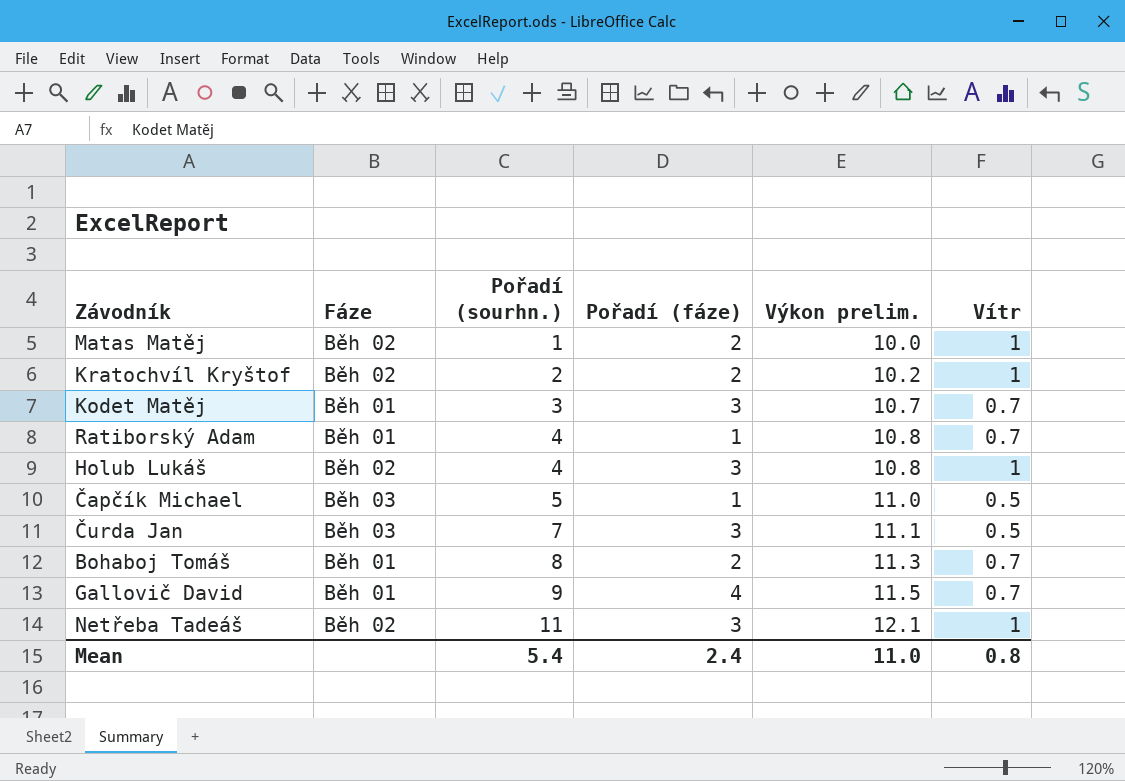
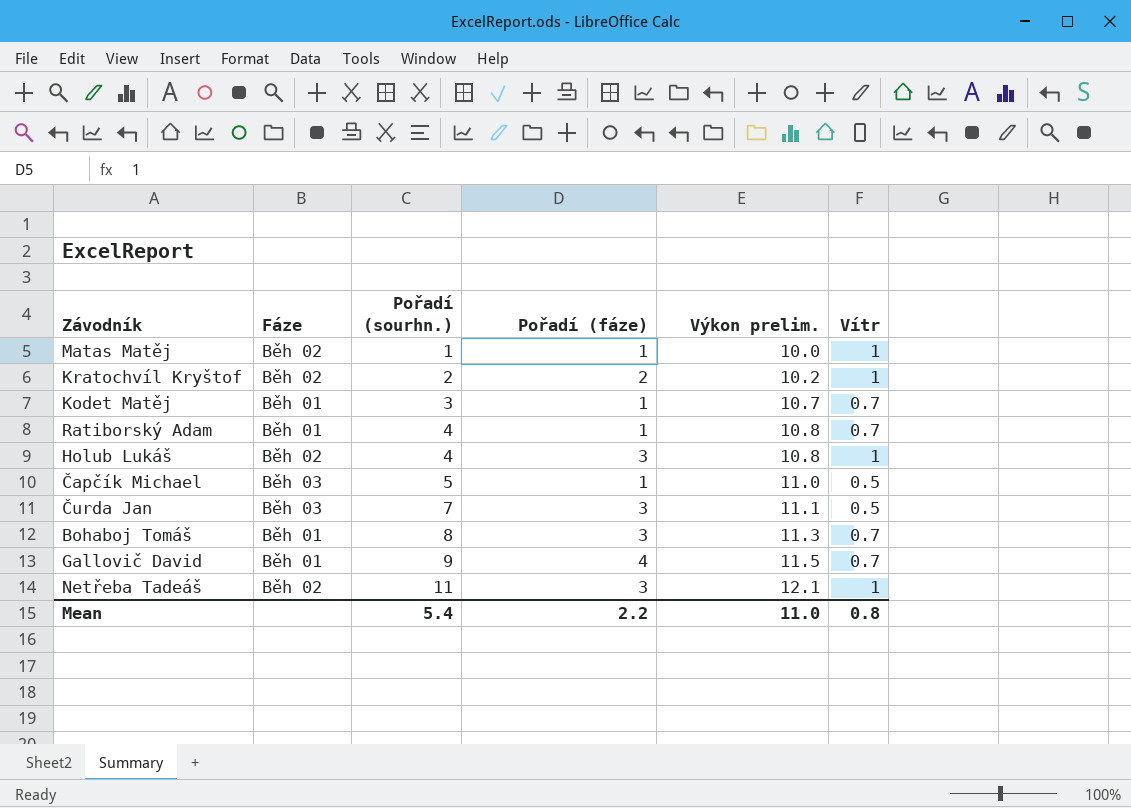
Matas Matěj | Pořadí (fáze): 2 -> 1
Kodet Matěj | Pořadí (fáze): 3 -> 1
Bohaboj Tomáš | Pořadí (fáze): 2 -> 3
Mean | Pořadí (fáze): 2.4 -> 2.2

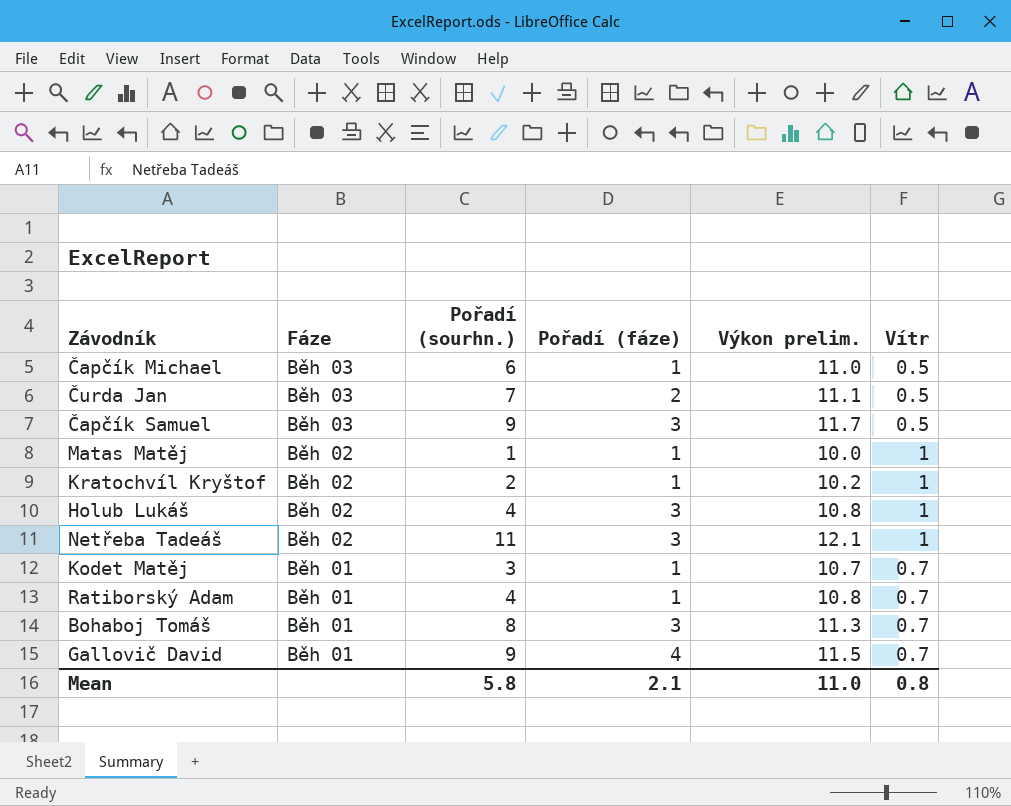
row order: Pořadí (sourhn.) ascending -> Fáze descending
Čapčík Michael | Pořadí (sourhn.): 5 -> 6
Čurda Jan | Pořadí (fáze): 3 -> 2
row Čapčík Samuel: none -> Běh 03 | 9 | 3 | 11.7 | 0.5
Kratochvíl Kryštof | Pořadí (fáze): 2 -> 1
Mean | Pořadí (sourhn.): 5.4 -> 5.8
Mean | Pořadí (fáze): 2.2 -> 2.1

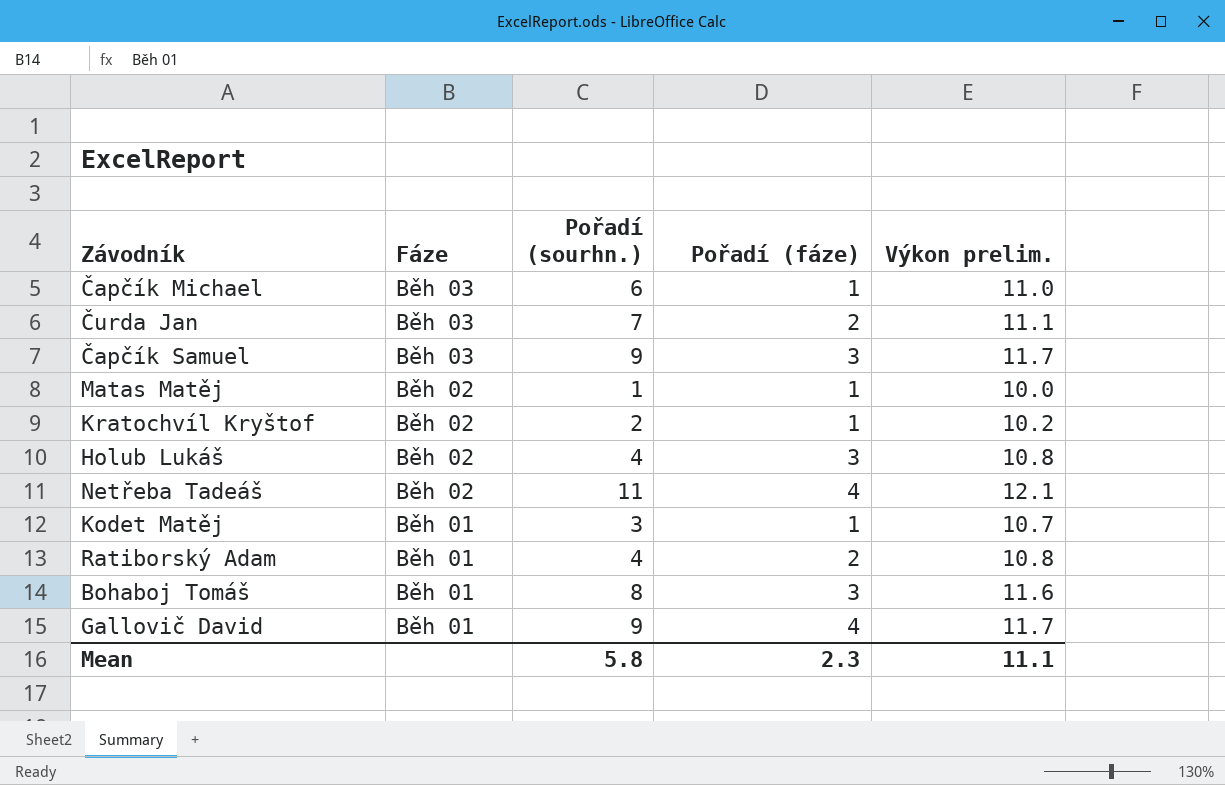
column Vítr | position: 6 -> none
Netřeba Tadeáš | Pořadí (fáze): 3 -> 4
Ratiborský Adam | Pořadí (fáze): 1 -> 2
Bohaboj Tomáš | Výkon prelim.: 11.3 -> 11.6
Gallovič David | Výkon prelim.: 11.5 -> 11.7
Mean | Pořadí (fáze): 2.1 -> 2.3
Mean | Výkon prelim.: 11.0 -> 11.1

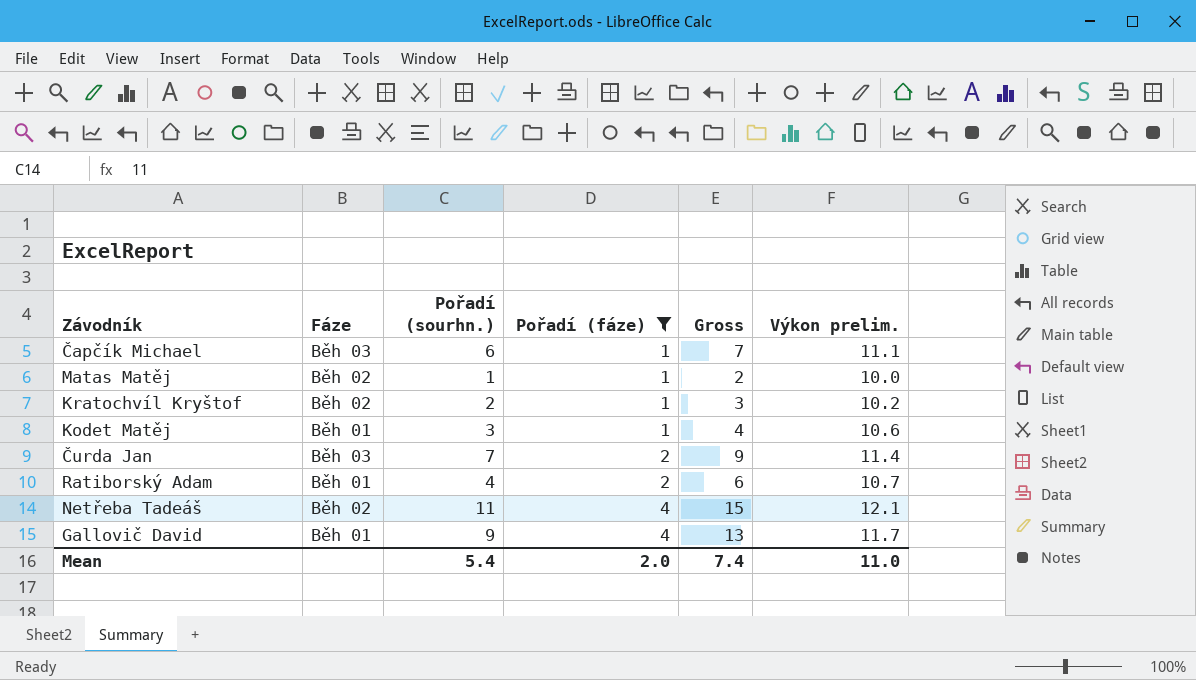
filter: none -> Pořadí (fáze) != 3
row order: Fáze descending -> Pořadí (fáze) ascending
column Gross | formula: none -> [Pořadí (sourhn.)] + [Pořadí (fáze)]
Čapčík Michael | Výkon prelim.: 11.0 -> 11.1
Kodet Matěj | Výkon prelim.: 10.7 -> 10.6
Čurda Jan | Výkon prelim.: 11.1 -> 11.4
Ratiborský Adam | Výkon prelim.: 10.8 -> 10.7
Mean | Pořadí (sourhn.): 5.8 -> 5.4
Mean | Pořadí (fáze): 2.3 -> 2.0
Mean | Výkon prelim.: 11.1 -> 11.0

